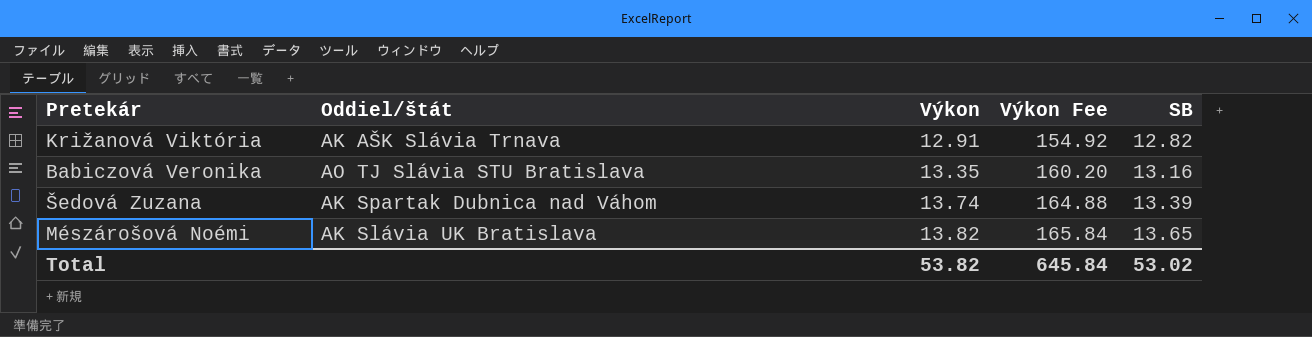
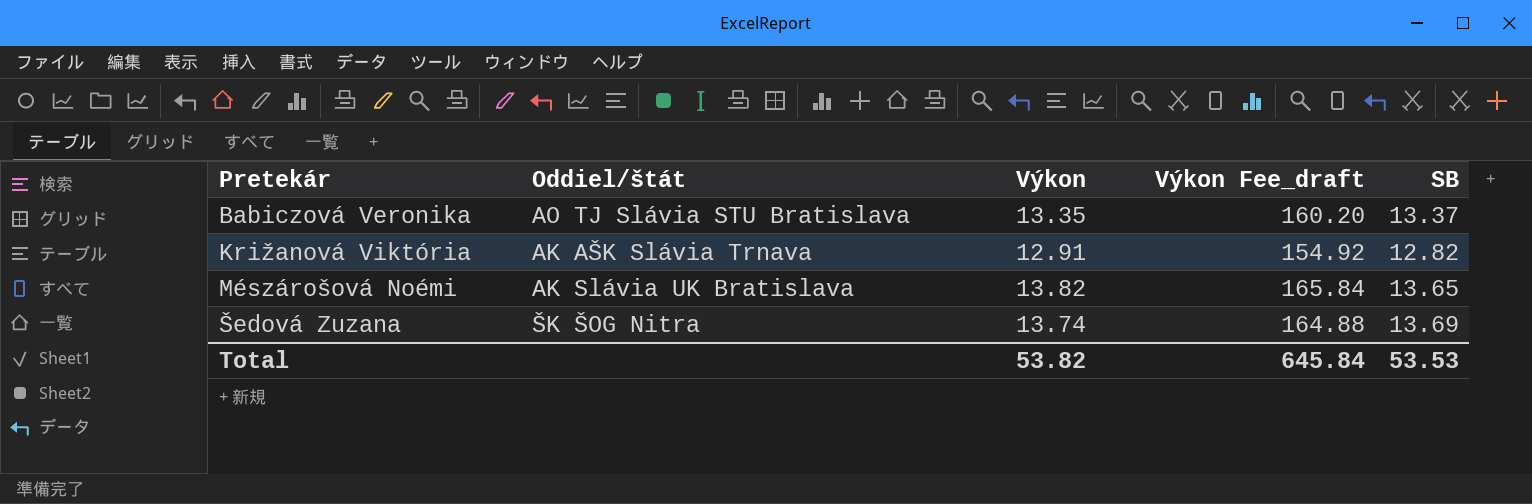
row order: Výkon ascending -> Pretekár ascending
column name: Výkon Fee -> Výkon Fee_draft
Babiczová Veronika | SB: 13.16 -> 13.37
Šedová Zuzana | Oddiel/štát: AK Spartak Dubnica nad Váhom -> ŠK ŠOG Nitra
Šedová Zuzana | SB: 13.39 -> 13.69
Total | SB: 53.02 -> 53.53

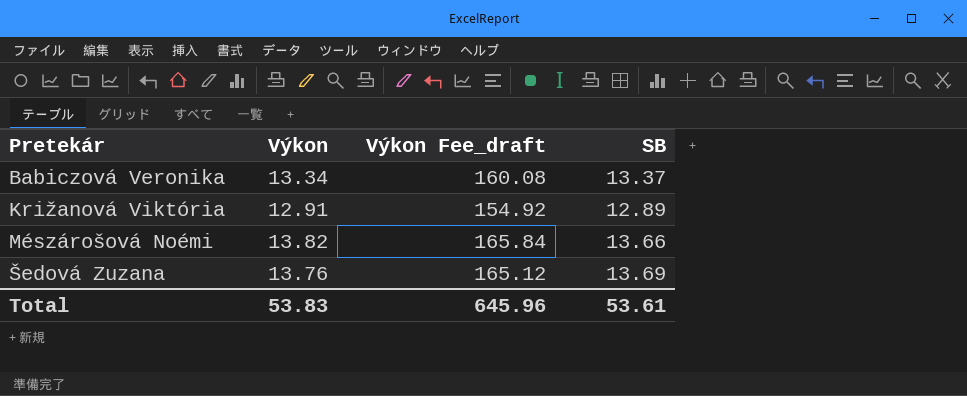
column Oddiel/štát | position: 2 -> none
Babiczová Veronika | Výkon: 13.35 -> 13.34
Babiczová Veronika | Výkon Fee_draft: 160.20 -> 160.08
Križanová Viktória | SB: 12.82 -> 12.89
Mészárošová Noémi | SB: 13.65 -> 13.66
Šedová Zuzana | Výkon: 13.74 -> 13.76
Šedová Zuzana | Výkon Fee_draft: 164.88 -> 165.12
Total | Výkon: 53.82 -> 53.83
Total | Výkon Fee_draft: 645.84 -> 645.96
Total | SB: 53.53 -> 53.61

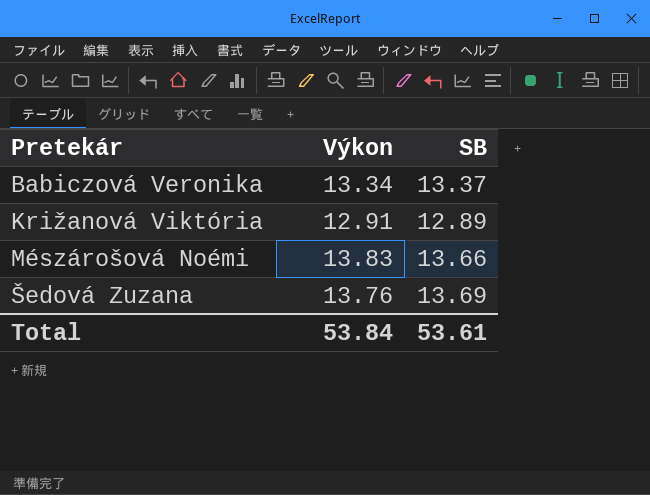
column Výkon Fee_draft | formula: [Výkon] * 12 -> none
Mészárošová Noémi | Výkon: 13.82 -> 13.83
Total | Výkon: 53.83 -> 53.84

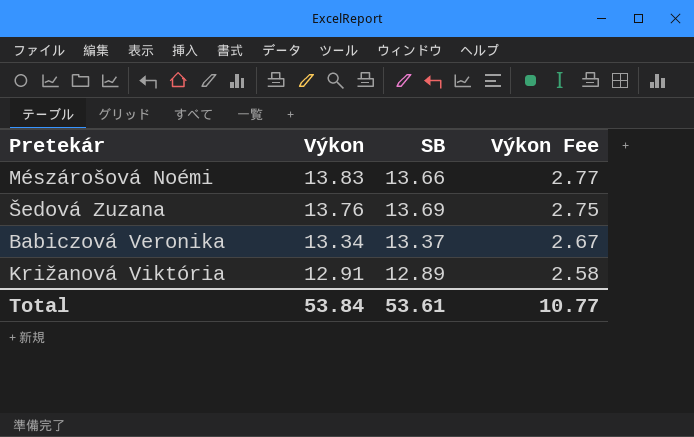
row order: Pretekár ascending -> Výkon descending
column Výkon Fee | formula: none -> [Výkon] * 0.2

